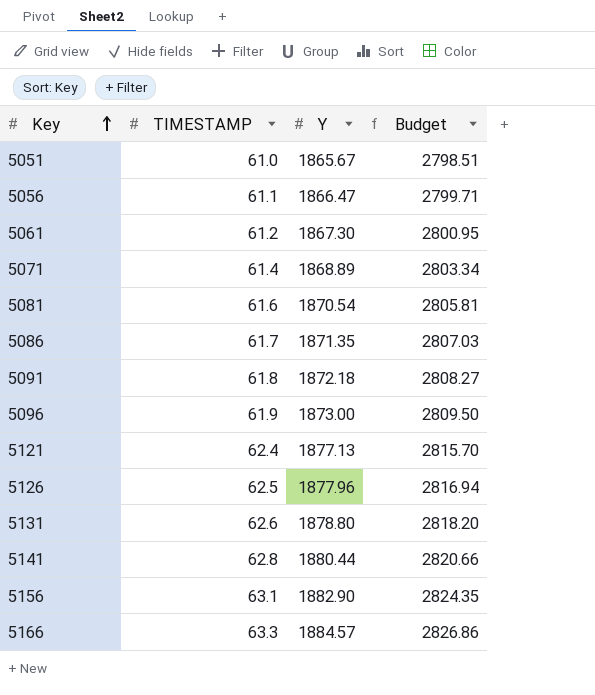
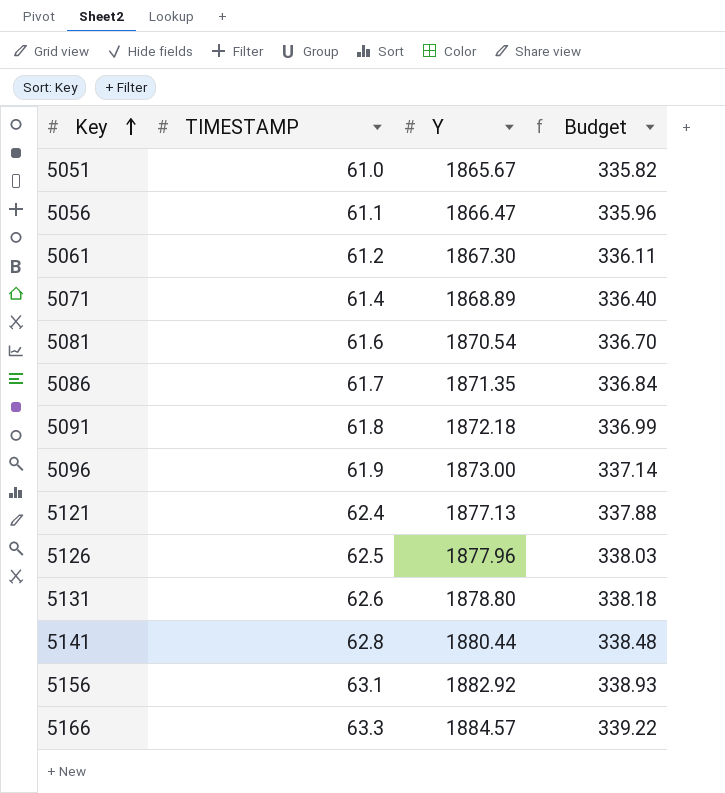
column Budget | formula: [Y] * 1.5 -> [Y] * 0.18
5156 | Y: 1882.90 -> 1882.92

